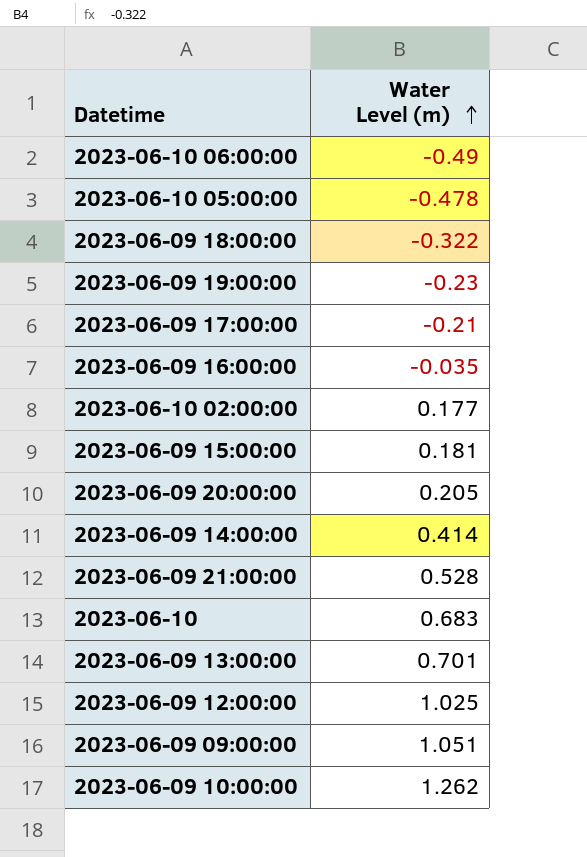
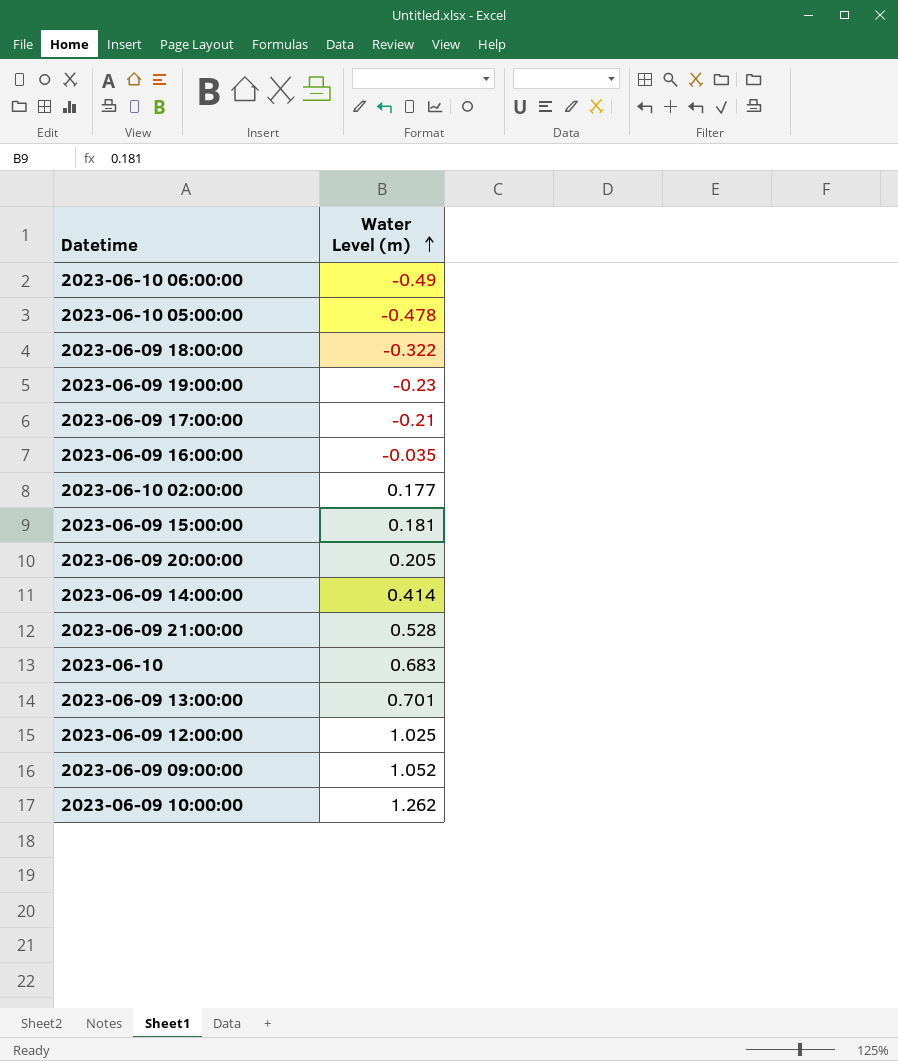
2023-06-09 09:00:00 | Water Level (m): 1.051 -> 1.052

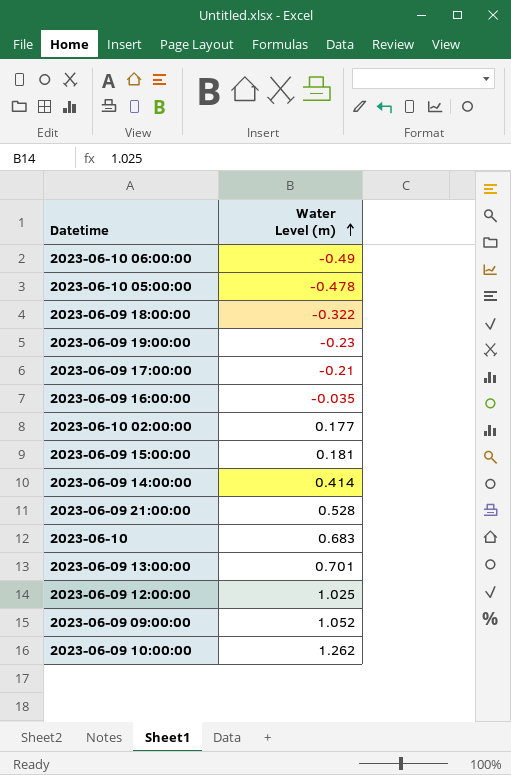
row 2023-06-09 20:00:00: 0.205 -> none

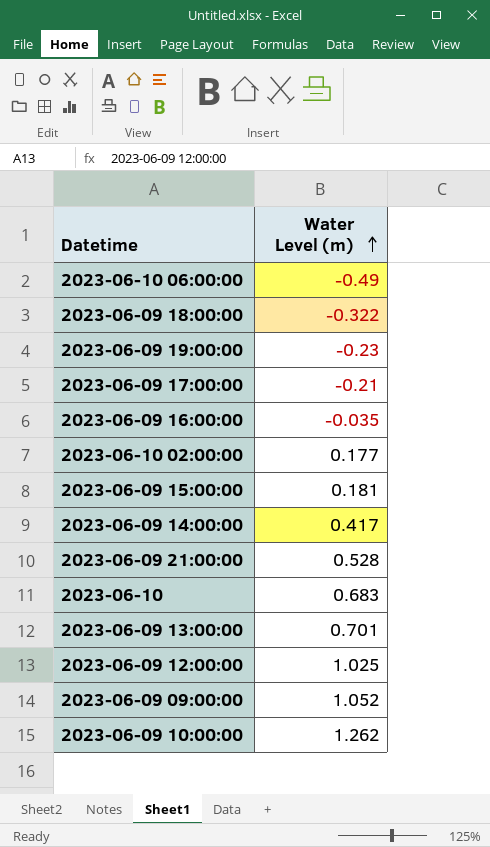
row 2023-06-10 05:00:00: -0.478 -> none
2023-06-09 14:00:00 | Water Level (m): 0.414 -> 0.417

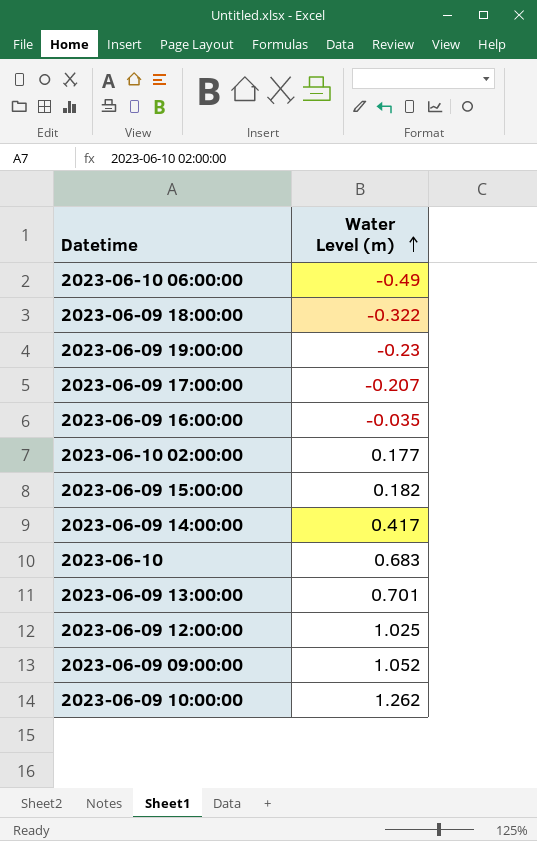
row 2023-06-09 21:00:00: 0.528 -> none
2023-06-09 17:00:00 | Water Level (m): -0.21 -> -0.207
2023-06-09 15:00:00 | Water Level (m): 0.181 -> 0.182

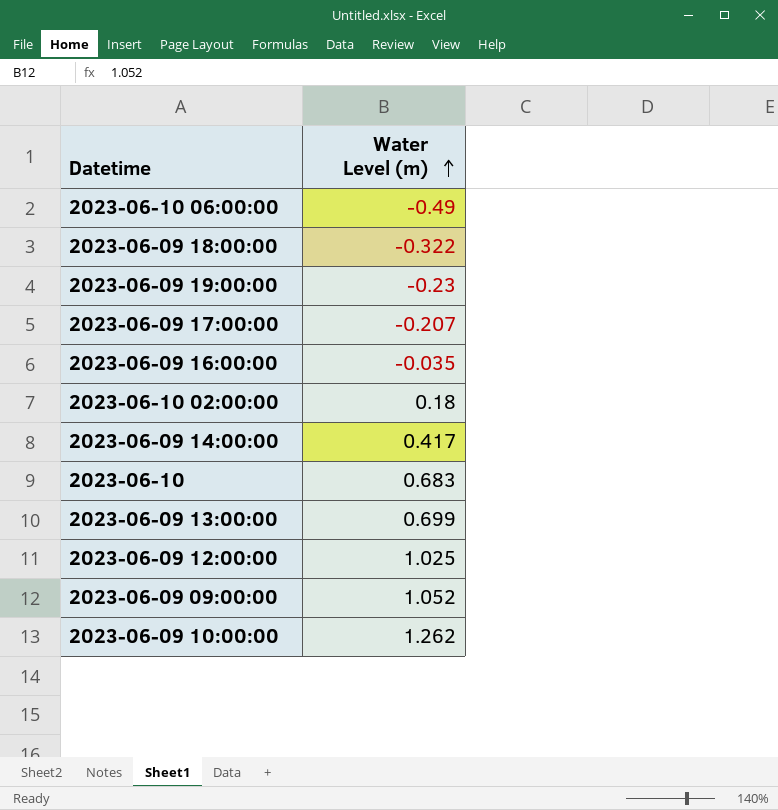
row 2023-06-09 15:00:00: 0.182 -> none
2023-06-10 02:00:00 | Water Level (m): 0.177 -> 0.18
2023-06-09 13:00:00 | Water Level (m): 0.701 -> 0.699

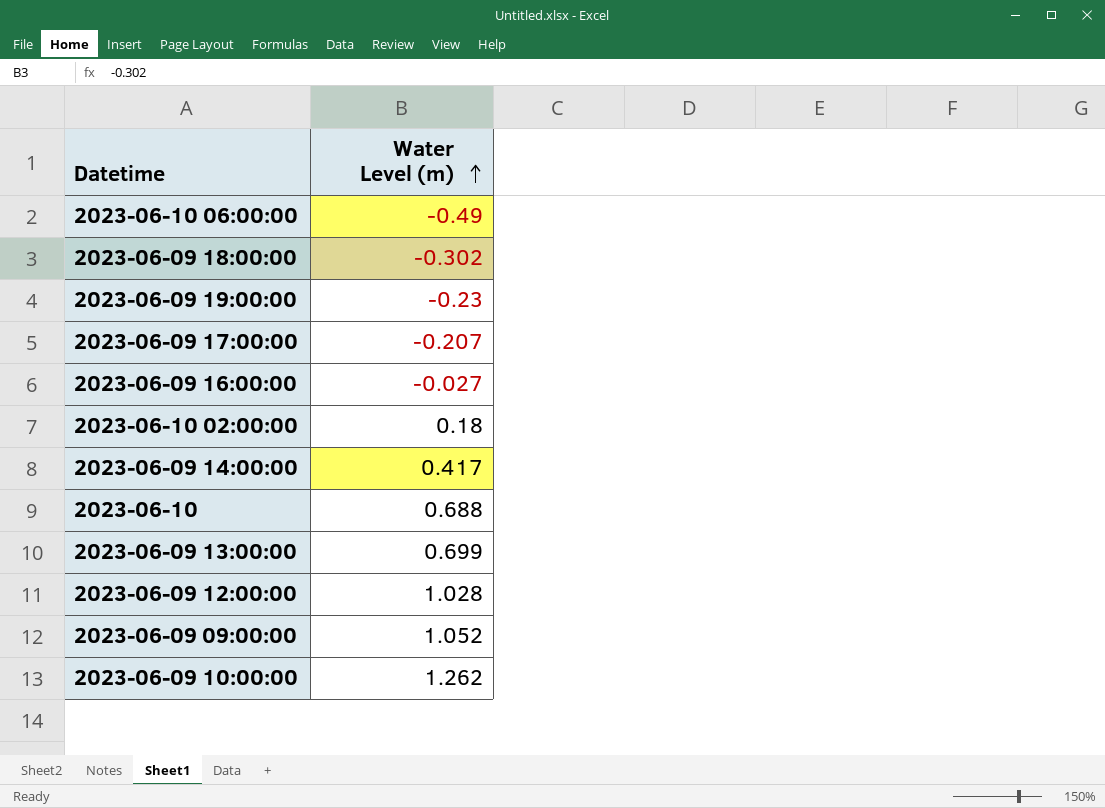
2023-06-09 18:00:00 | Water Level (m): -0.322 -> -0.302
2023-06-09 16:00:00 | Water Level (m): -0.035 -> -0.027
2023-06-10 | Water Level (m): 0.683 -> 0.688
2023-06-09 12:00:00 | Water Level (m): 1.025 -> 1.028

